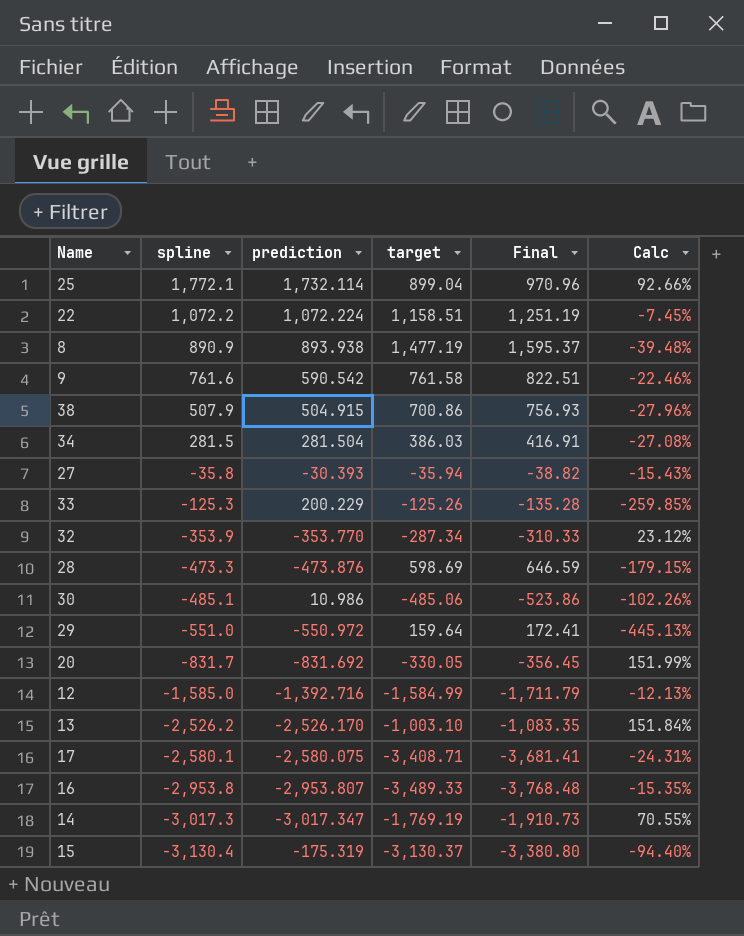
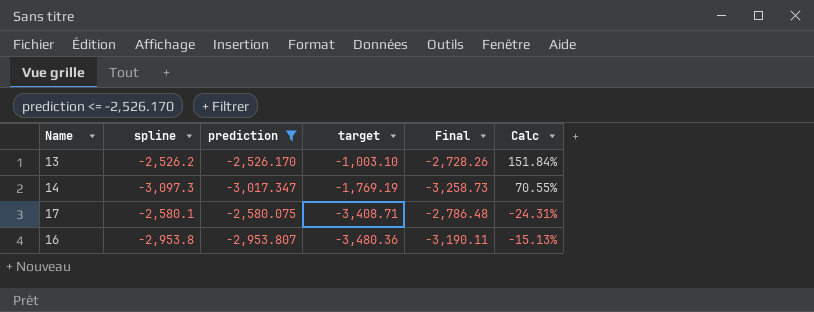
filter: none -> prediction <= -2,526.170
row order: spline descending -> target descending
column Final | formula: [target] * 1.08 -> [prediction] * 1.08
14 | spline: -3,017.3 -> -3,097.3
16 | target: -3,489.33 -> -3,480.36
16 | Calc: -15.35% -> -15.13%

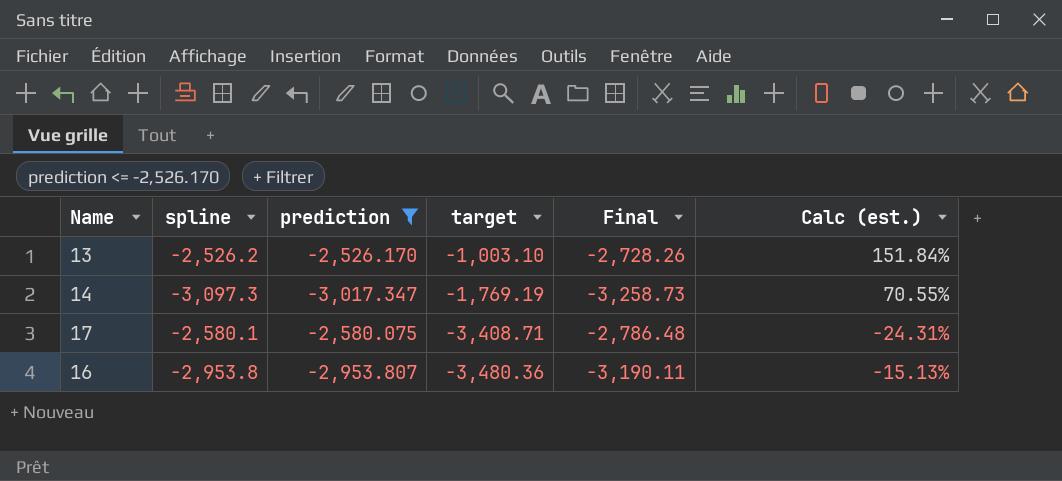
column name: Calc -> Calc (est.)

